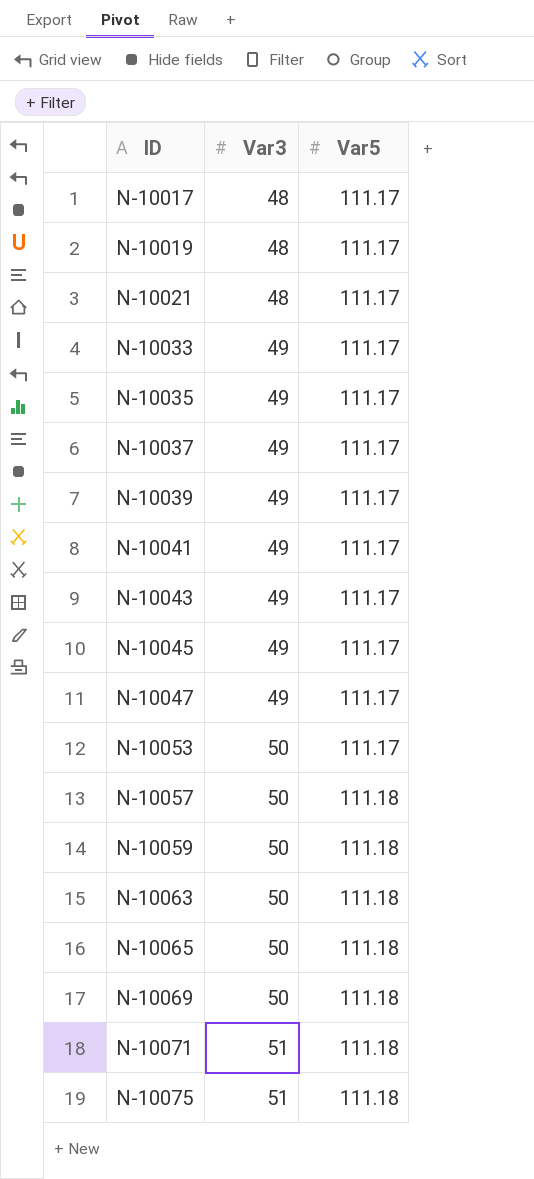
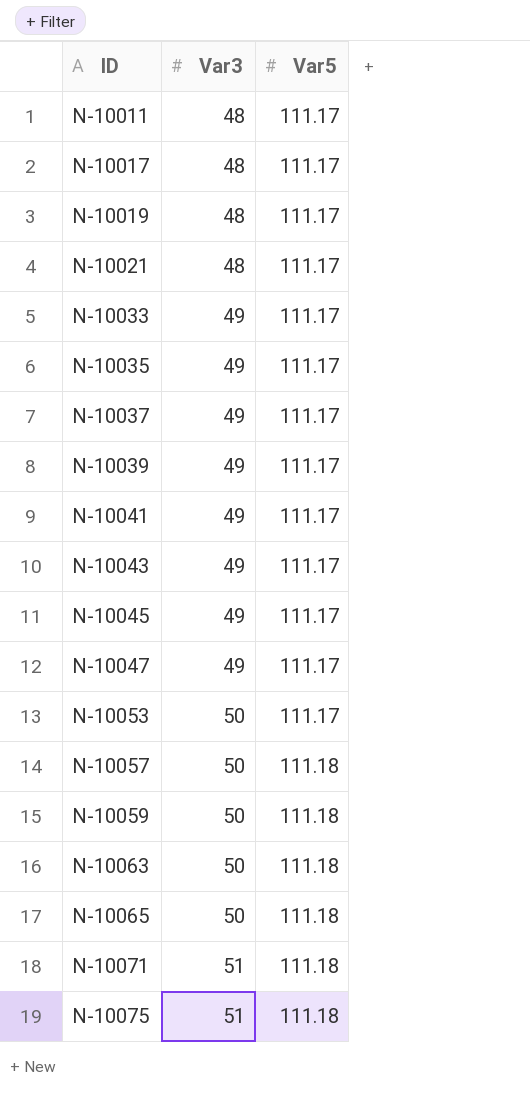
row N-10069: 50 | 111.18 -> none
row N-10011: none -> 48 | 111.17

